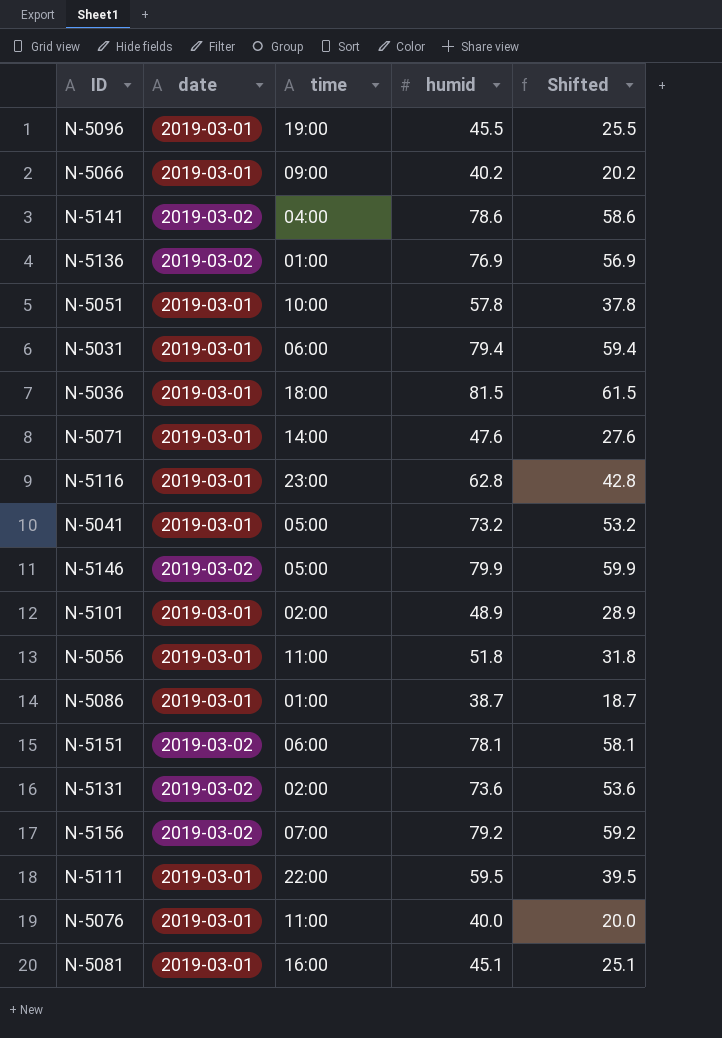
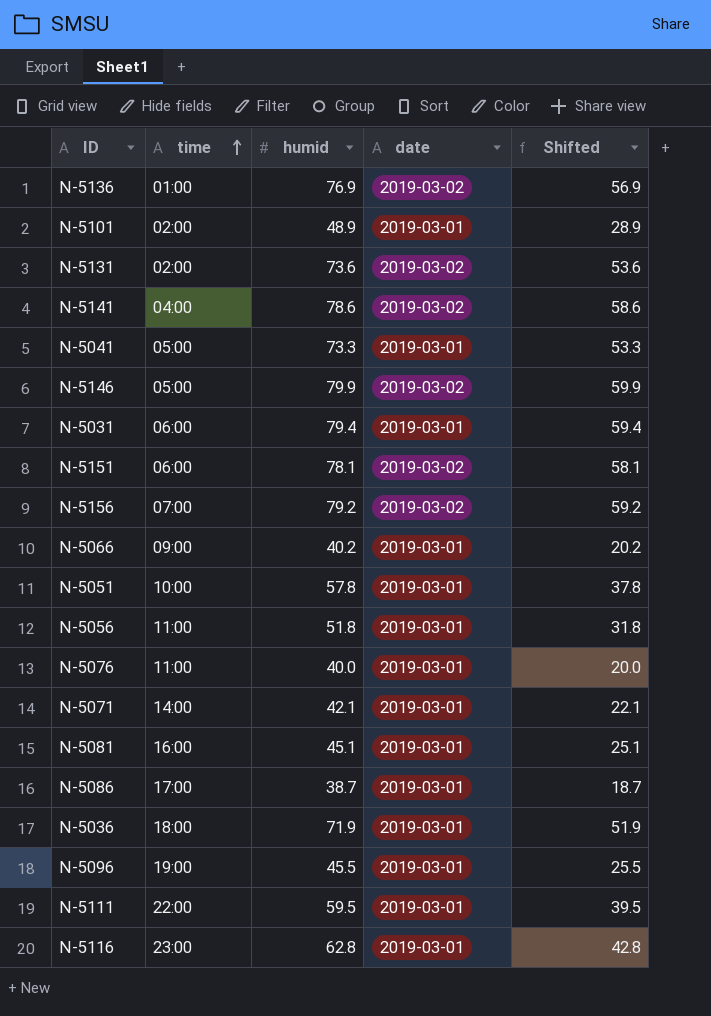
row order: none -> time ascending
column date | position: 2 -> 4
N-5041 | humid: 73.2 -> 73.3
N-5041 | Shifted: 53.2 -> 53.3
N-5071 | humid: 47.6 -> 42.1
N-5071 | Shifted: 27.6 -> 22.1
N-5086 | time: 01:00 -> 17:00
N-5036 | humid: 81.5 -> 71.9
N-5036 | Shifted: 61.5 -> 51.9

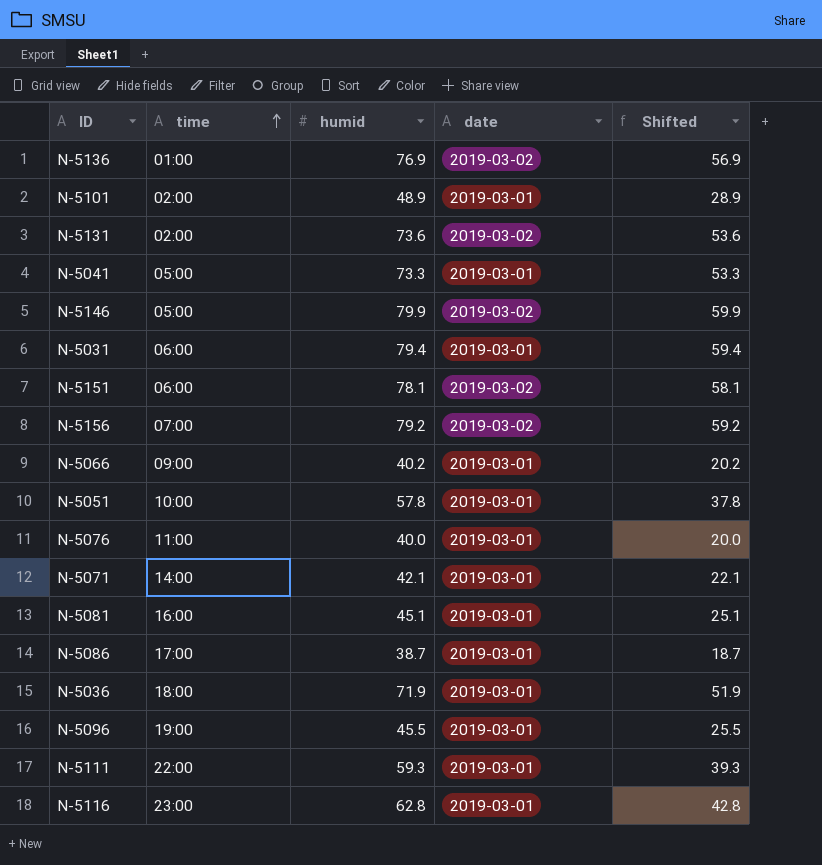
row N-5141: 04:00 | 78.6 | 2019-03-02 | 58.6 -> none
row N-5056: 11:00 | 51.8 | 2019-03-01 | 31.8 -> none
N-5111 | humid: 59.5 -> 59.3
N-5111 | Shifted: 39.5 -> 39.3

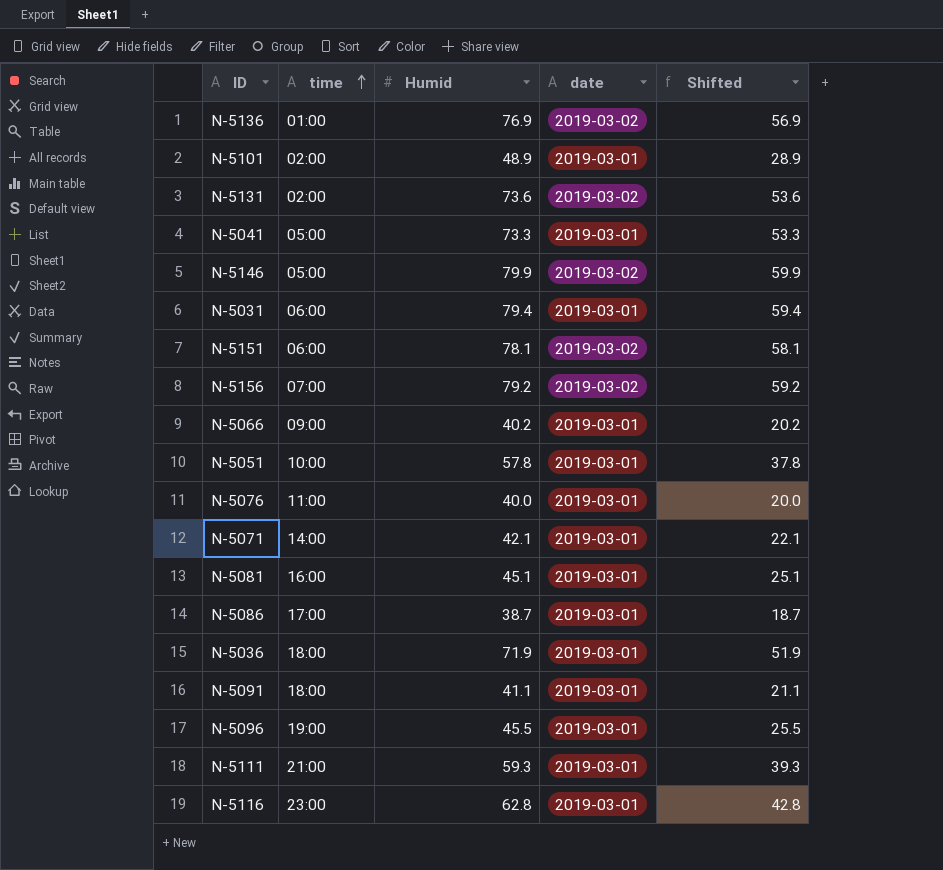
column name: humid -> Humid
row N-5091: none -> 18:00 | 41.1 | 2019-03-01 | 21.1
N-5111 | time: 22:00 -> 21:00

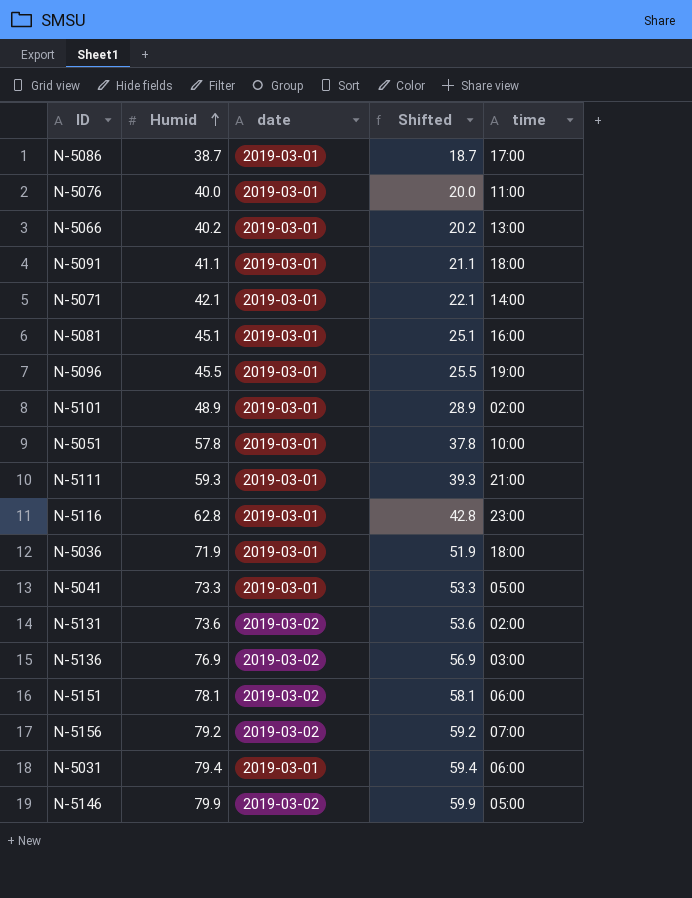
row order: time ascending -> Humid ascending
column time | position: 2 -> 5
N-5066 | time: 09:00 -> 13:00
N-5136 | time: 01:00 -> 03:00

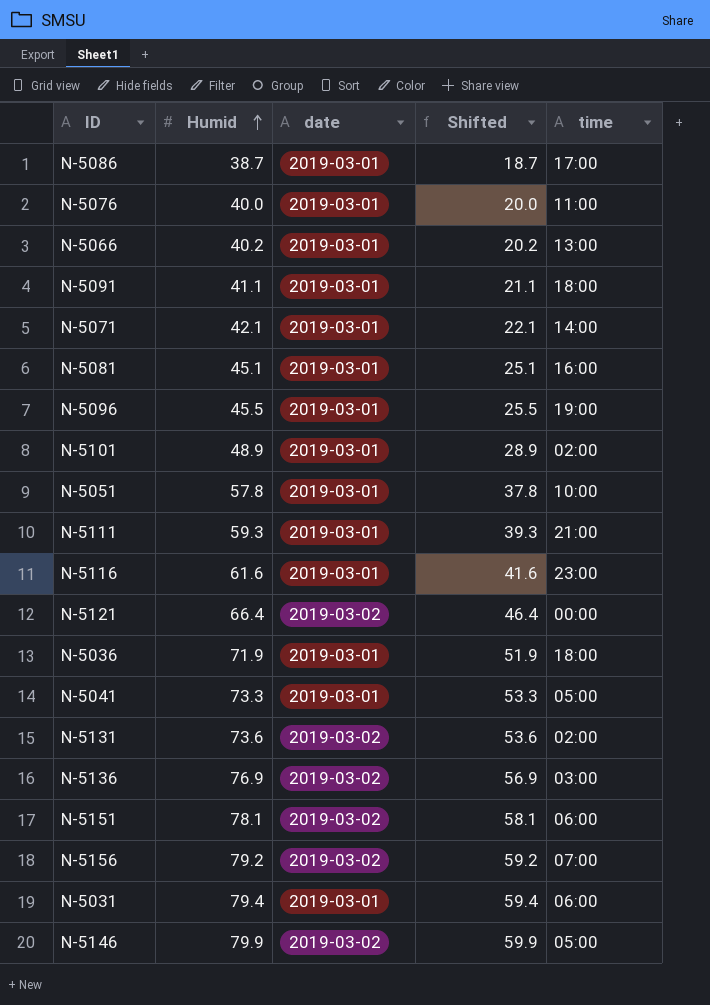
N-5116 | Humid: 62.8 -> 61.6
N-5116 | Shifted: 42.8 -> 41.6
row N-5121: none -> 66.4 | 2019-03-02 | 46.4 | 00:00

